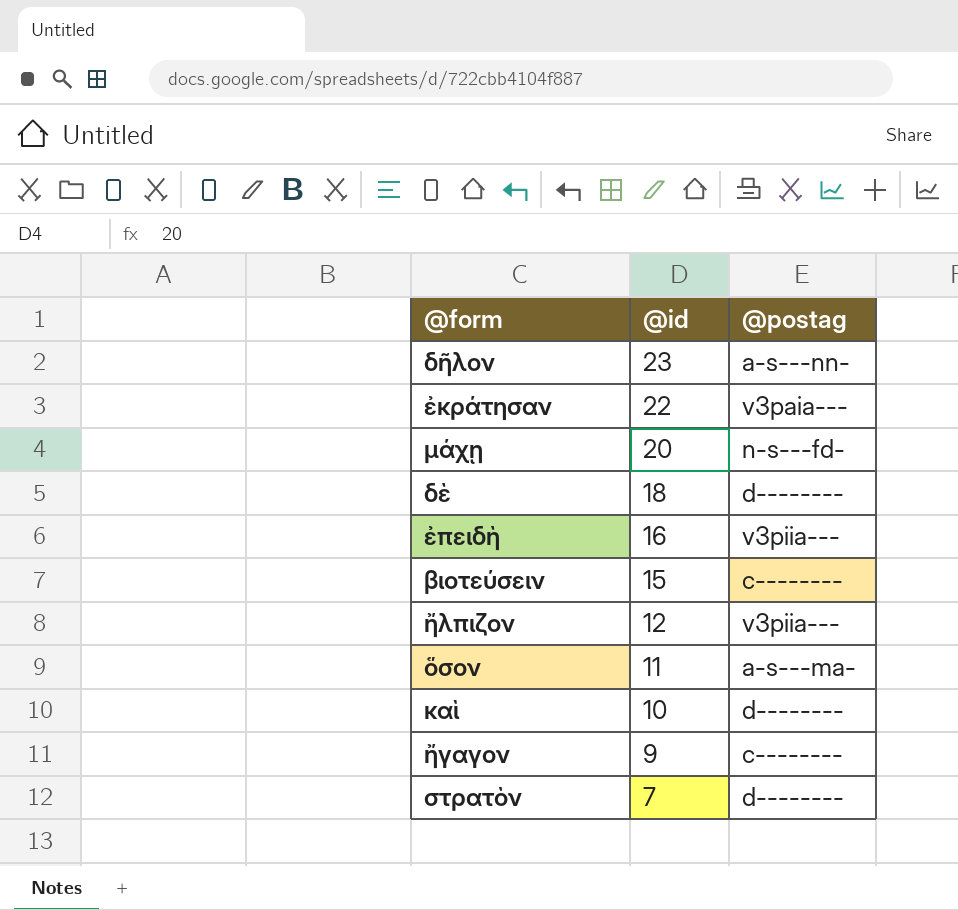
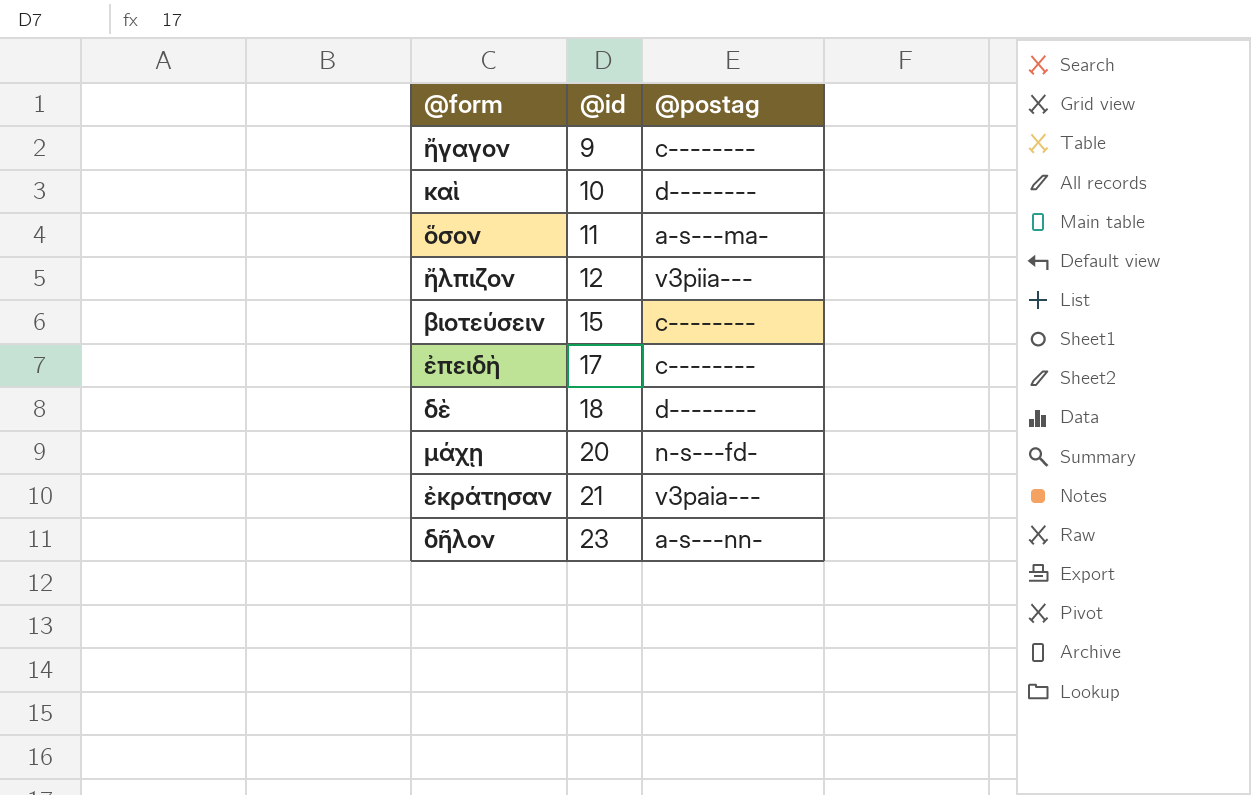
row order: @id descending -> @id ascending
row στρατὸν: 7 | d-------- -> none
ἐπειδὴ | @id: 16 -> 17
ἐπειδὴ | @postag: v3piia--- -> c--------
ἐκράτησαν | @id: 22 -> 21

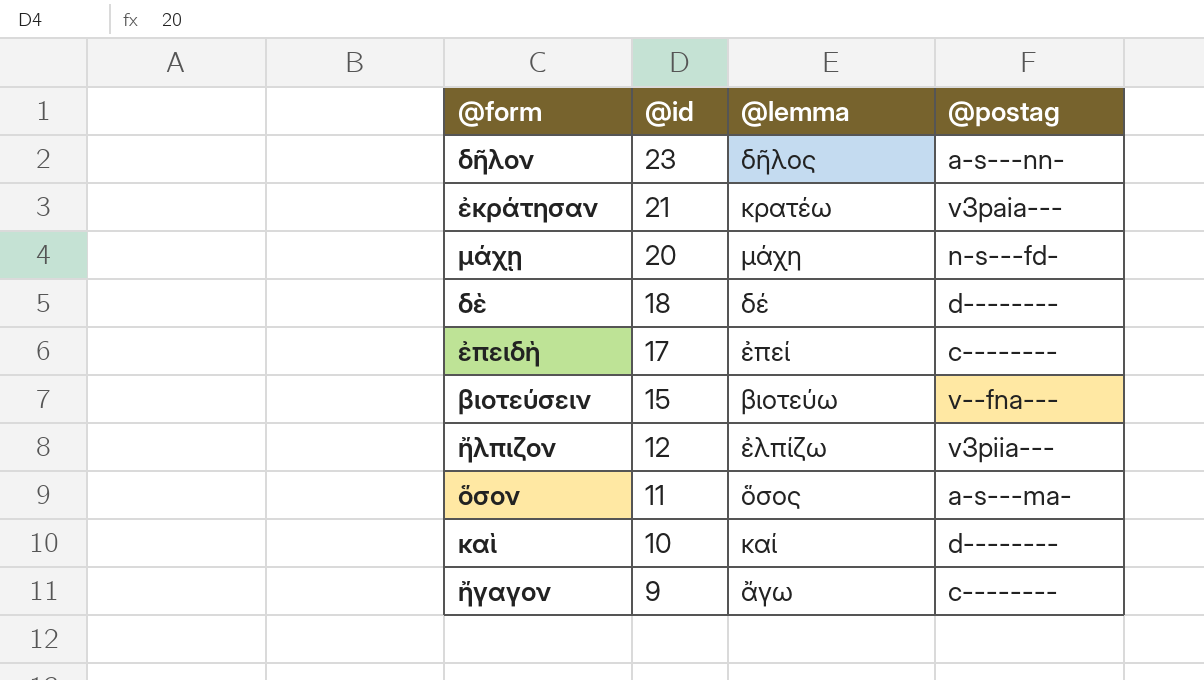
row order: @id ascending -> @id descending
column @lemma | position: none -> 3
βιοτεύσειν | @postag: c-------- -> v--fna---

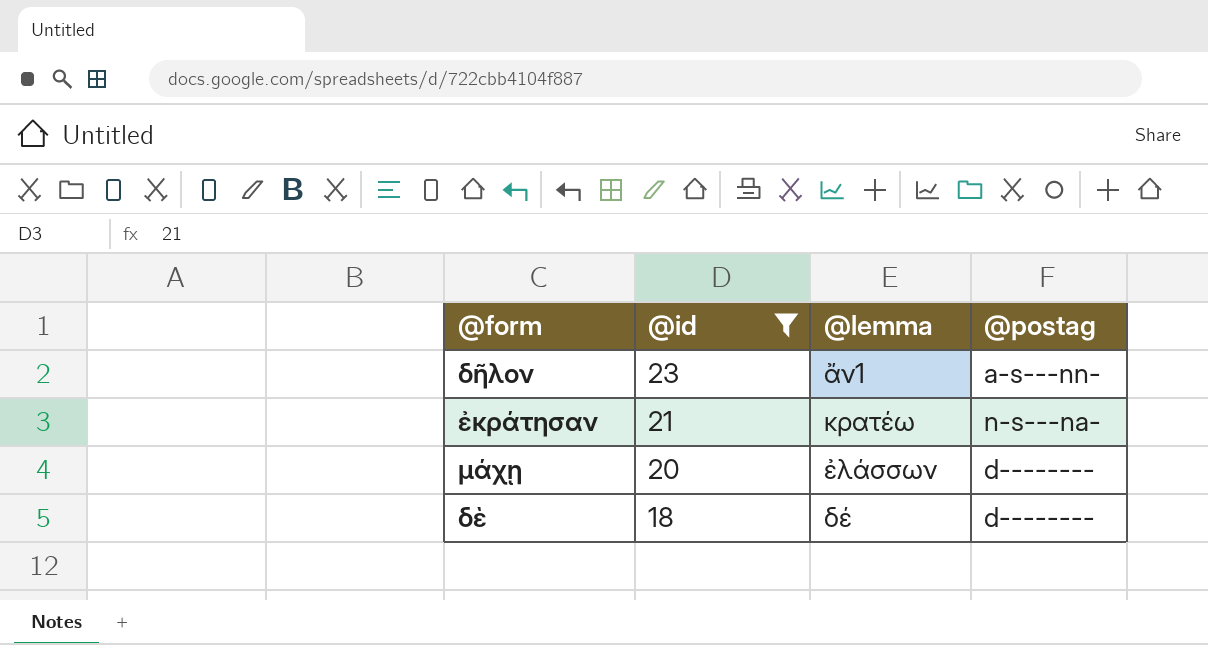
filter: none -> @id >= 18
δῆλον | @lemma: δῆλος -> ἄν1
ἐκράτησαν | @postag: v3paia--- -> n-s---na-
μάχῃ | @lemma: μάχη -> ἐλάσσων
μάχῃ | @postag: n-s---fd- -> d--------

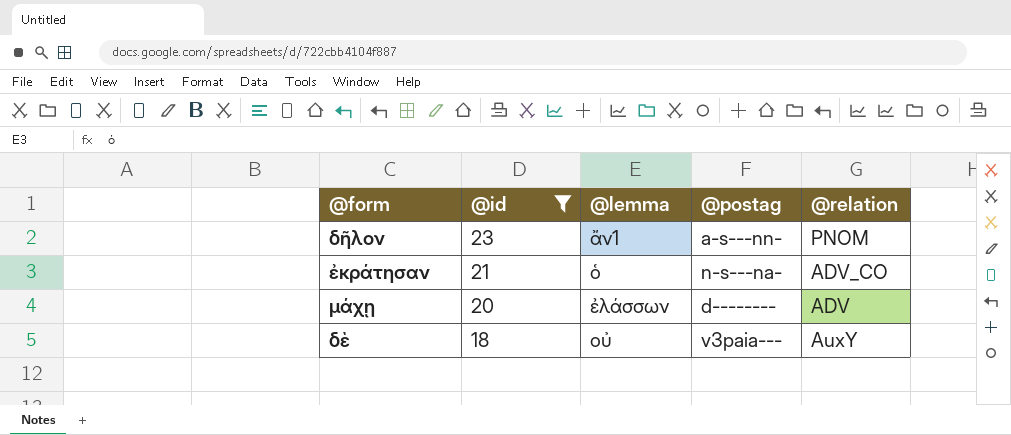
column @relation | position: none -> 5
ἐκράτησαν | @lemma: κρατέω -> ὁ
δὲ | @lemma: δέ -> οὐ
δὲ | @postag: d-------- -> v3paia---

